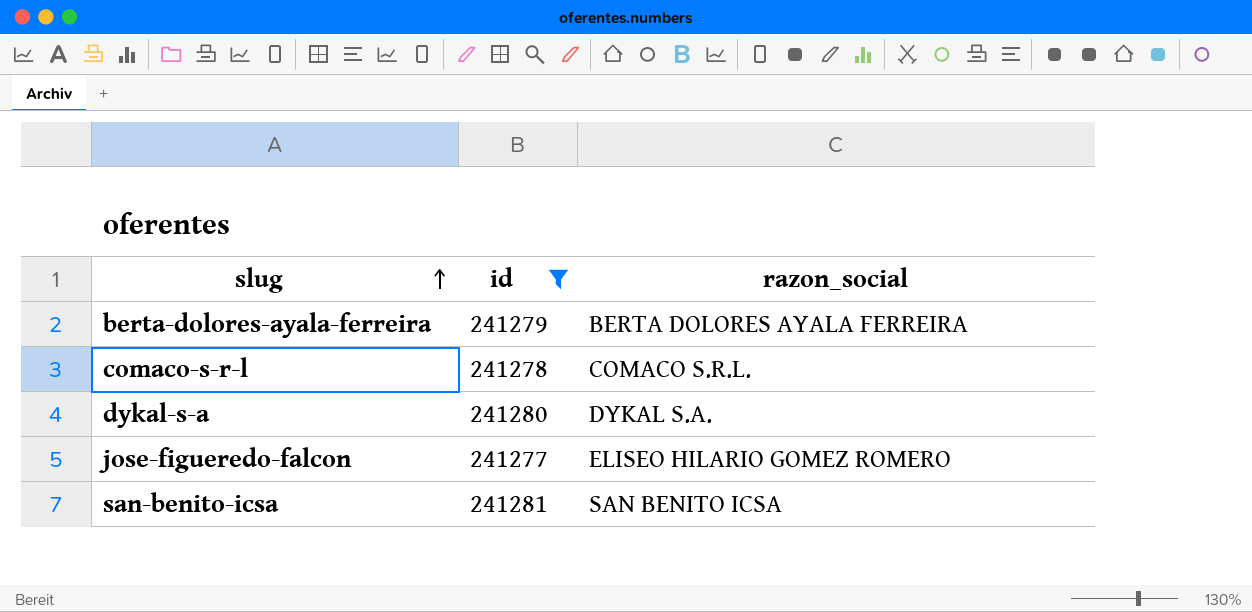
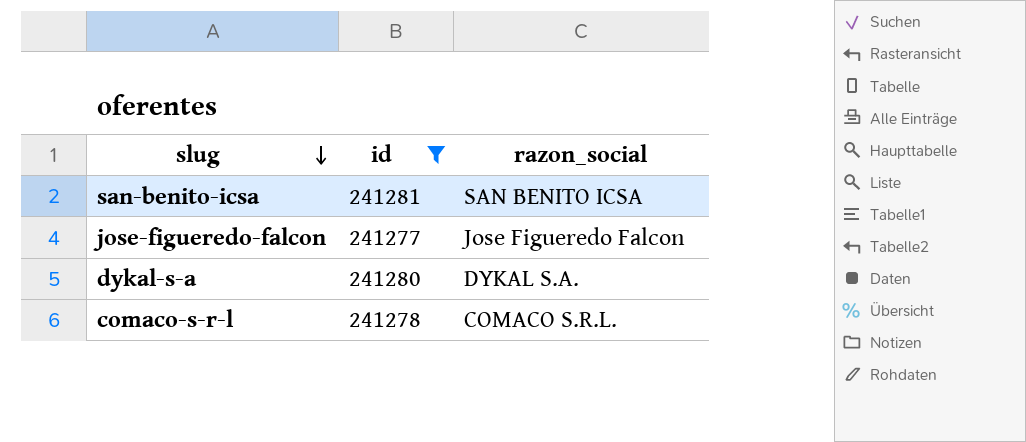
row order: slug ascending -> slug descending
row berta-dolores-ayala-ferreira: 241279 | BERTA DOLORES AYALA FERREIRA -> none
jose-figueredo-falcon | razon_social: ELISEO HILARIO GOMEZ ROMERO -> Jose Figueredo Falcon

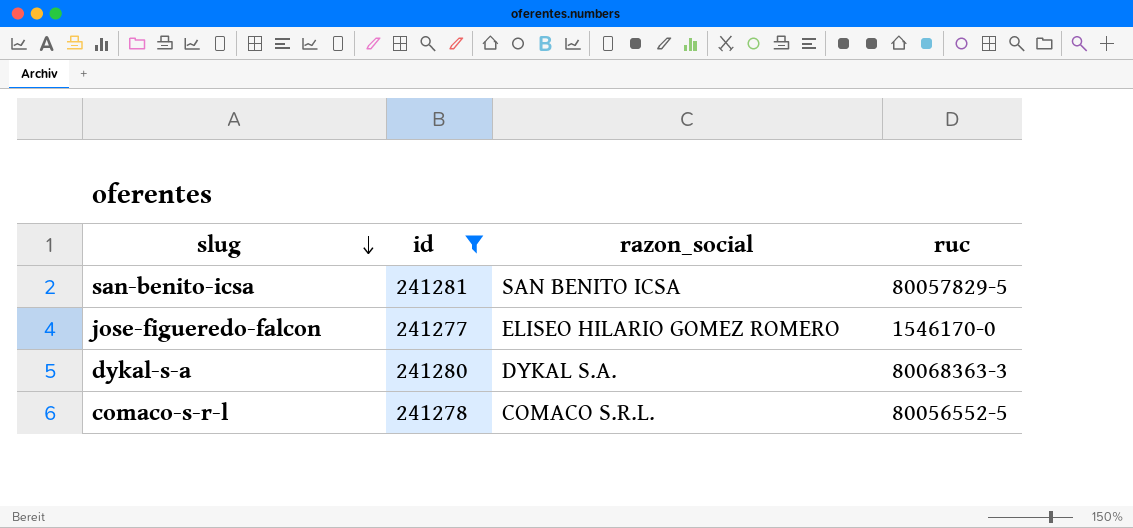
column ruc | position: none -> 4
jose-figueredo-falcon | razon_social: Jose Figueredo Falcon -> ELISEO HILARIO GOMEZ ROMERO

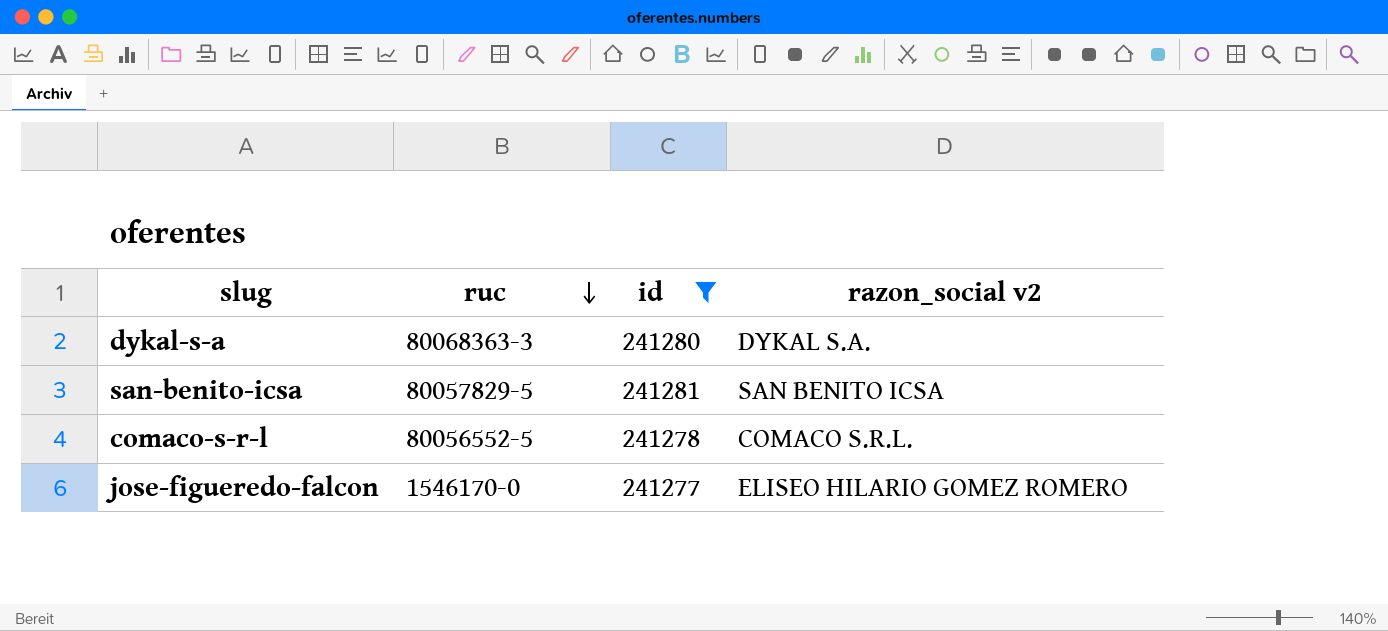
row order: slug descending -> ruc descending
column ruc | position: 4 -> 2
column name: razon_social -> razon_social v2

